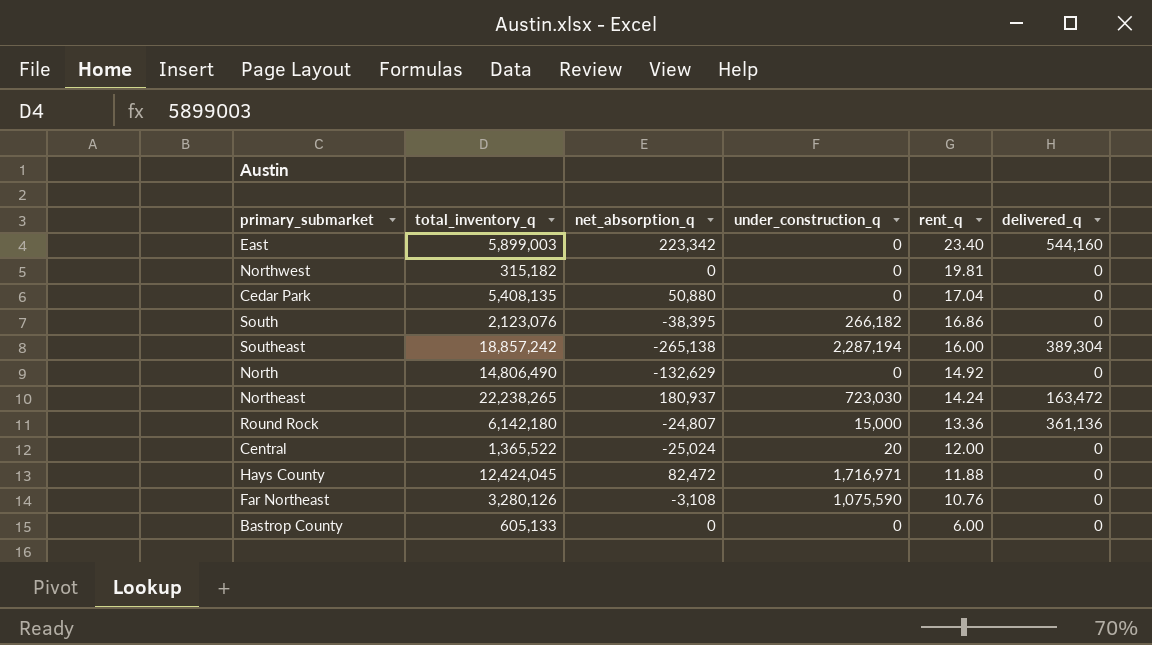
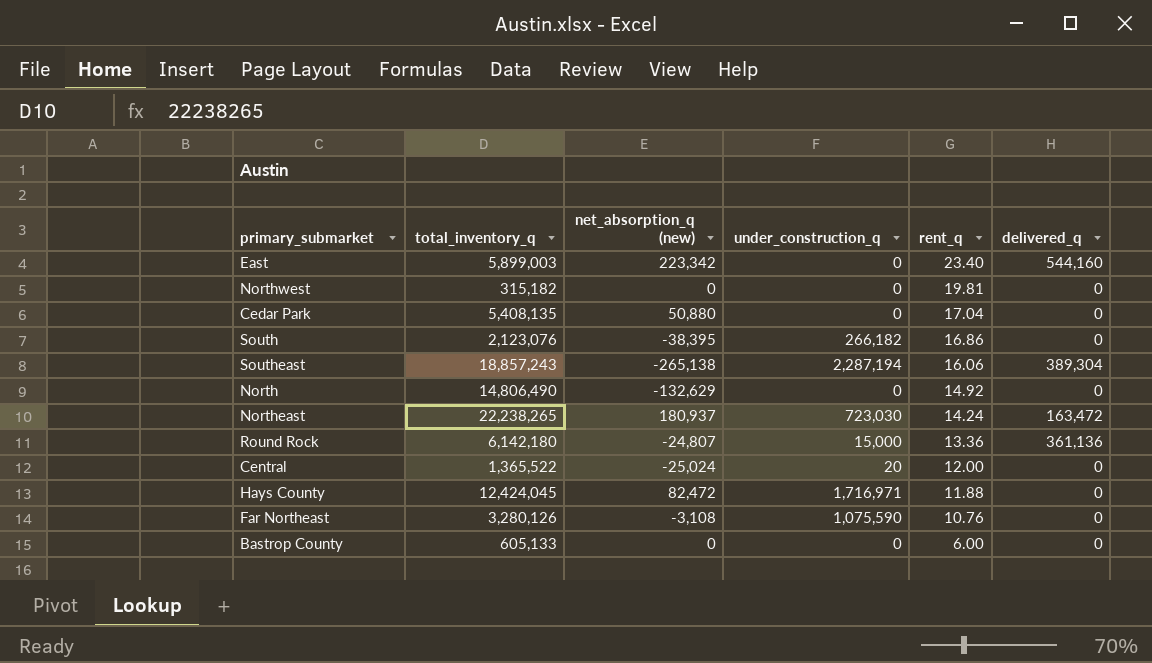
column name: net_absorption_q -> net_absorption_q (new)
Southeast | total_inventory_q: 18,857,242 -> 18,857,243
Southeast | rent_q: 16.00 -> 16.06

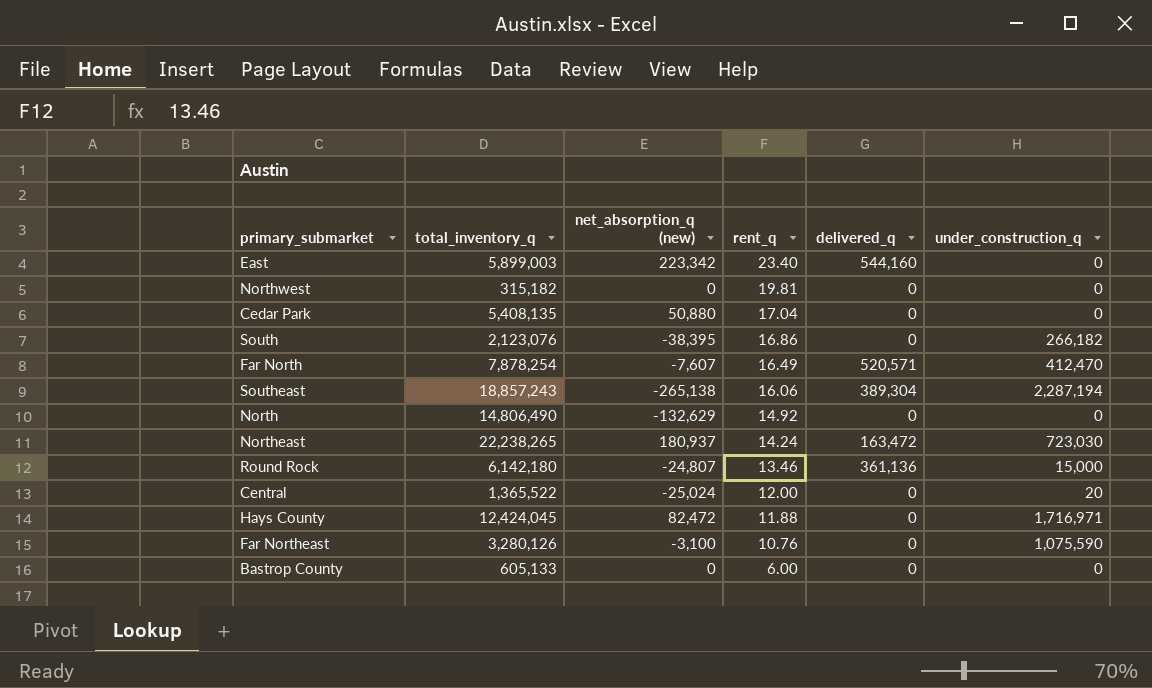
column under_construction_q | position: 4 -> 6
row Far North: none -> 7,878,254 | -7,607 | 16.49 | 520,571 | 412,470
Round Rock | rent_q: 13.36 -> 13.46
Far Northeast | net_absorption_q (new): -3,108 -> -3,100

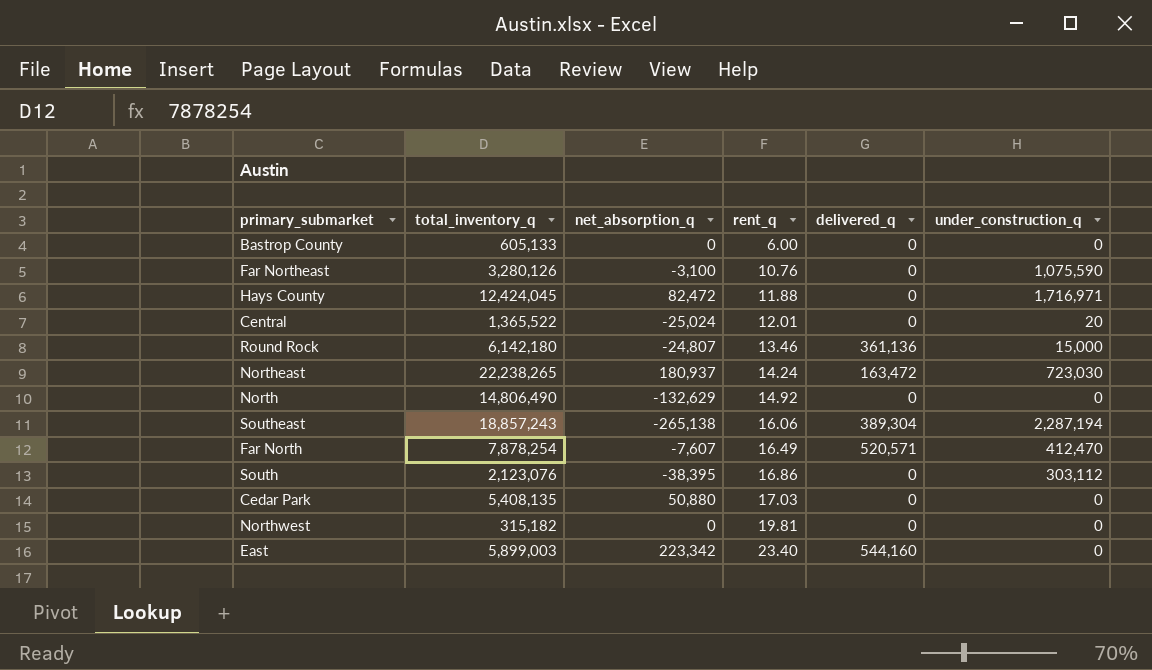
row order: rent_q descending -> rent_q ascending
column name: net_absorption_q (new) -> net_absorption_q
Central | rent_q: 12.00 -> 12.01
South | under_construction_q: 266,182 -> 303,112
Cedar Park | rent_q: 17.04 -> 17.03

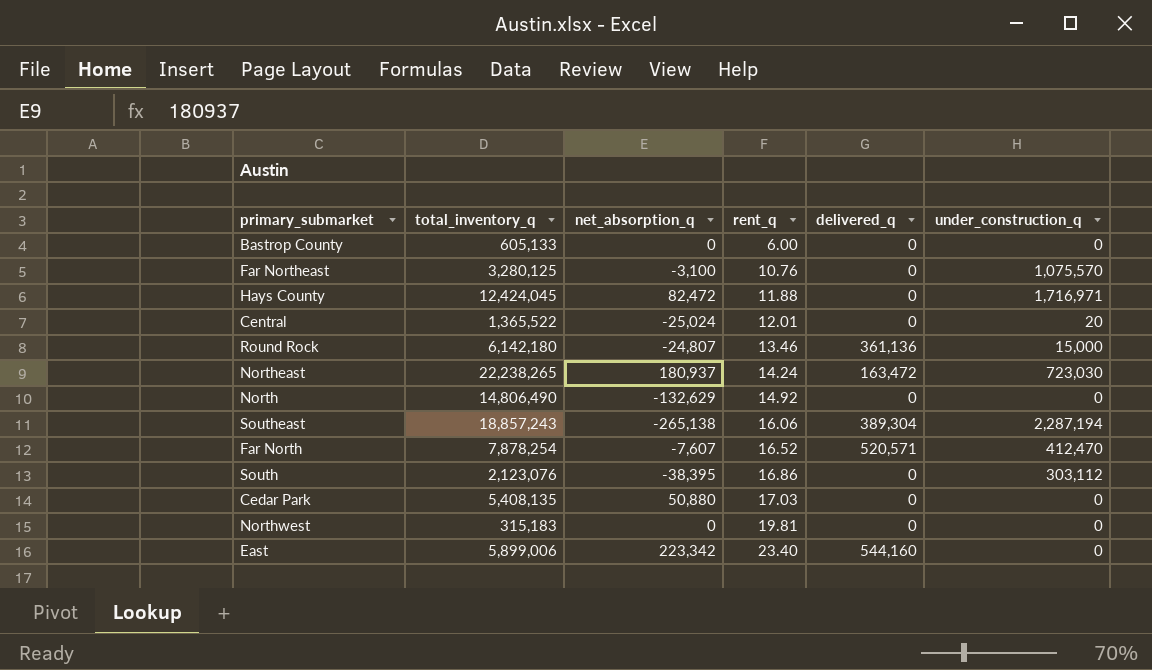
Far Northeast | total_inventory_q: 3,280,126 -> 3,280,125
Far Northeast | under_construction_q: 1,075,590 -> 1,075,570
Far North | rent_q: 16.49 -> 16.52
Northwest | total_inventory_q: 315,182 -> 315,183
East | total_inventory_q: 5,899,003 -> 5,899,006

